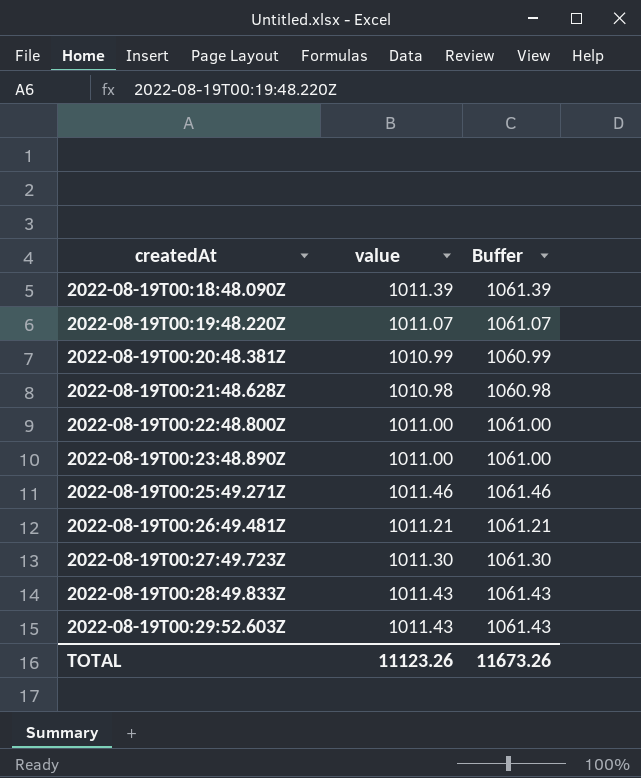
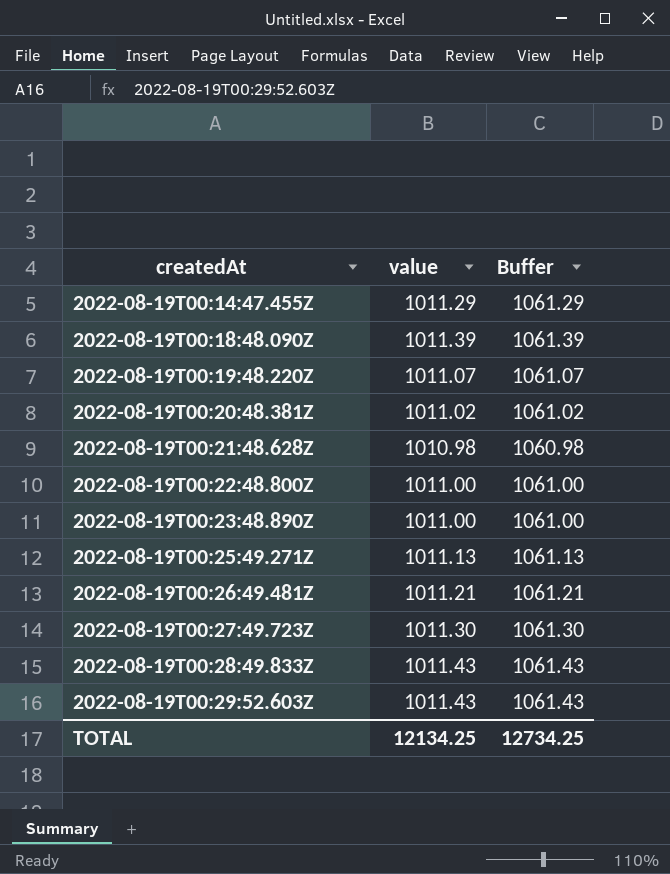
row 2022-08-19T00:14:47.455Z: none -> 1011.29 | 1061.29
2022-08-19T00:20:48.381Z | value: 1010.99 -> 1011.02
2022-08-19T00:20:48.381Z | Buffer: 1060.99 -> 1061.02
2022-08-19T00:25:49.271Z | value: 1011.46 -> 1011.13
2022-08-19T00:25:49.271Z | Buffer: 1061.46 -> 1061.13
TOTAL | value: 11123.26 -> 12134.25
TOTAL | Buffer: 11673.26 -> 12734.25

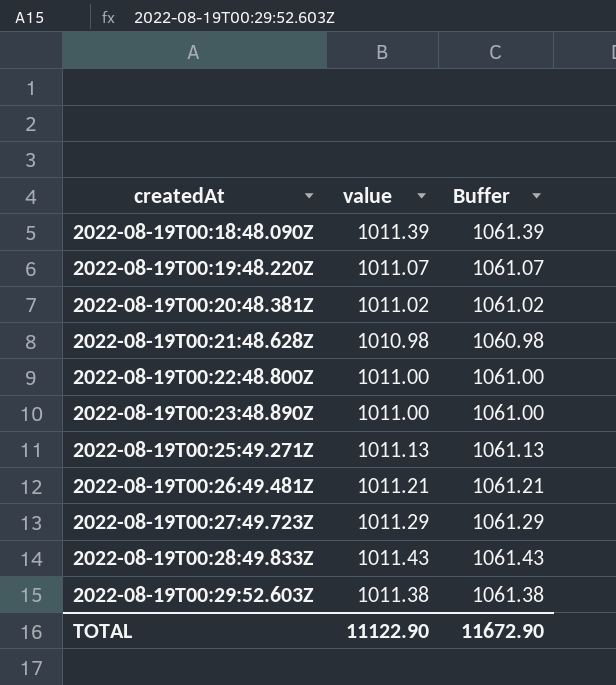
row 2022-08-19T00:14:47.455Z: 1011.29 | 1061.29 -> none
2022-08-19T00:27:49.723Z | value: 1011.30 -> 1011.29
2022-08-19T00:27:49.723Z | Buffer: 1061.30 -> 1061.29
2022-08-19T00:29:52.603Z | value: 1011.43 -> 1011.38
2022-08-19T00:29:52.603Z | Buffer: 1061.43 -> 1061.38
TOTAL | value: 12134.25 -> 11122.90
TOTAL | Buffer: 12734.25 -> 11672.90

